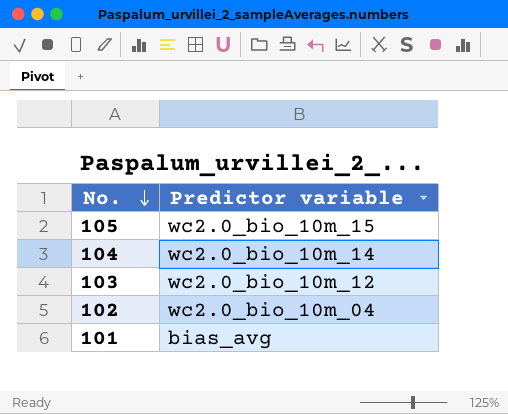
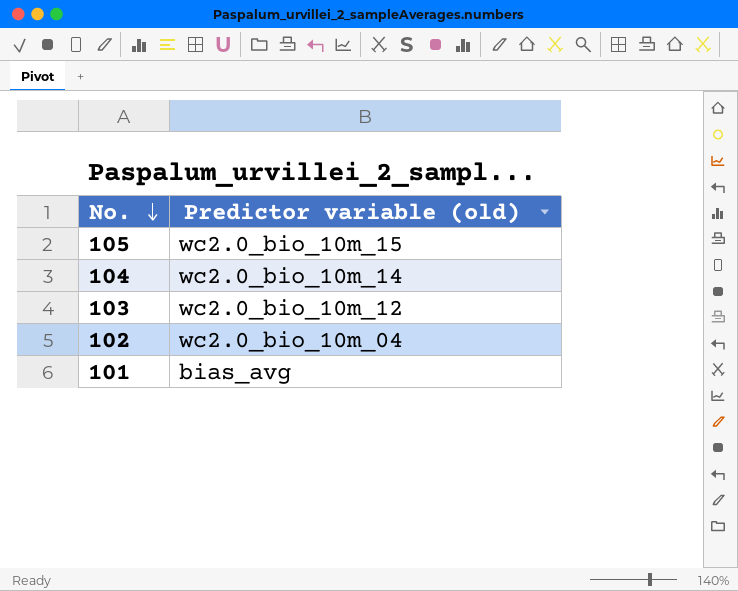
column name: Predictor variable -> Predictor variable (old)

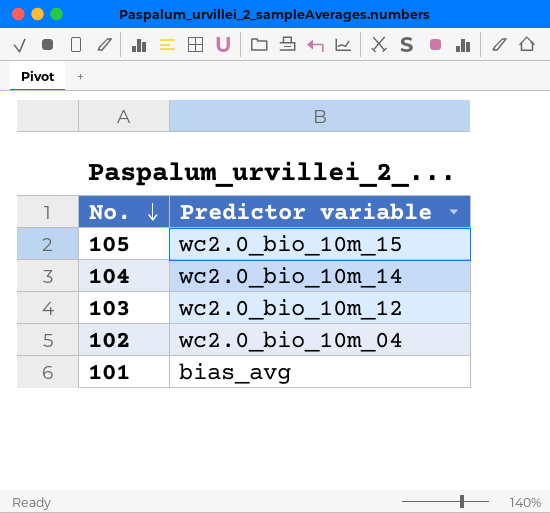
column name: Predictor variable (old) -> Predictor variable

